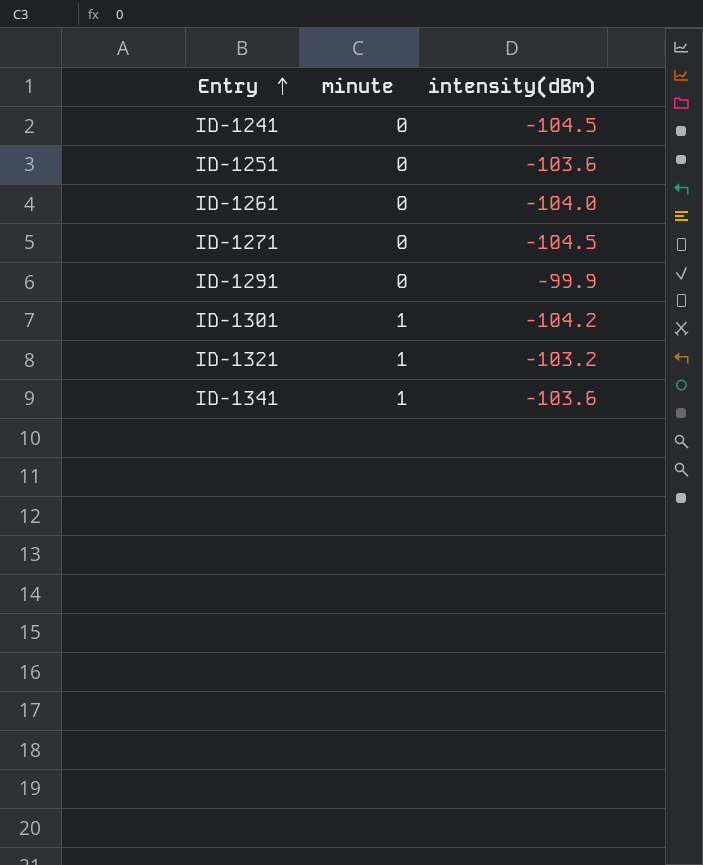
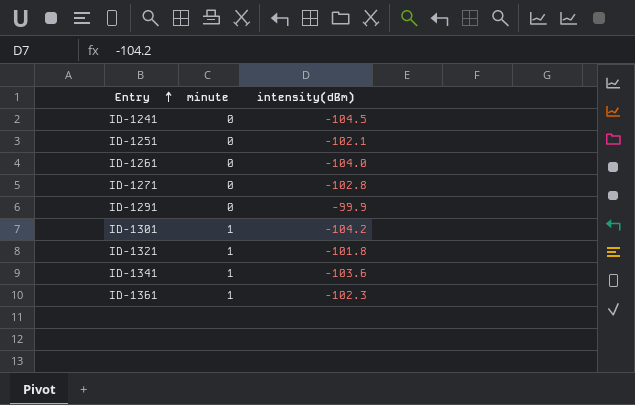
ID-1251 | intensity(dBm): -103.6 -> -102.1
ID-1271 | intensity(dBm): -104.5 -> -102.8
ID-1321 | intensity(dBm): -103.2 -> -101.8
row ID-1361: none -> 1 | -102.3

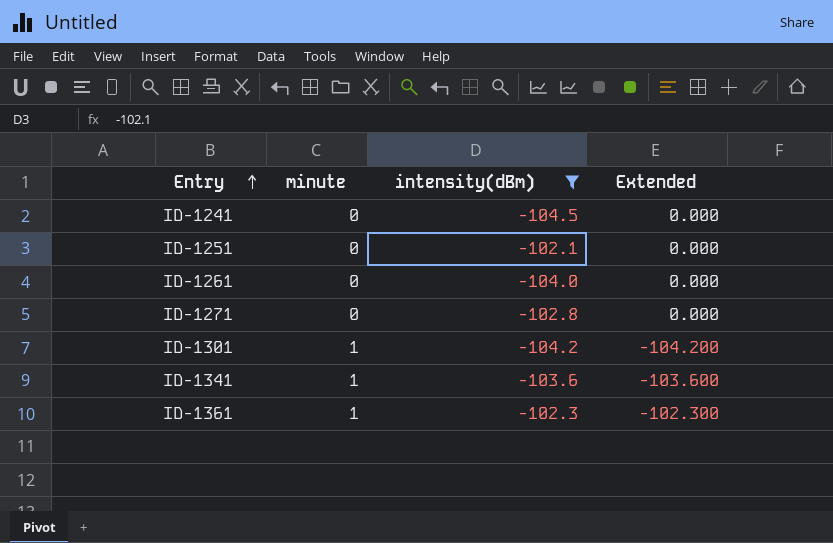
filter: none -> intensity(dBm) <= -102.1
column Extended | formula: none -> [minute] * [intensity(dBm)]

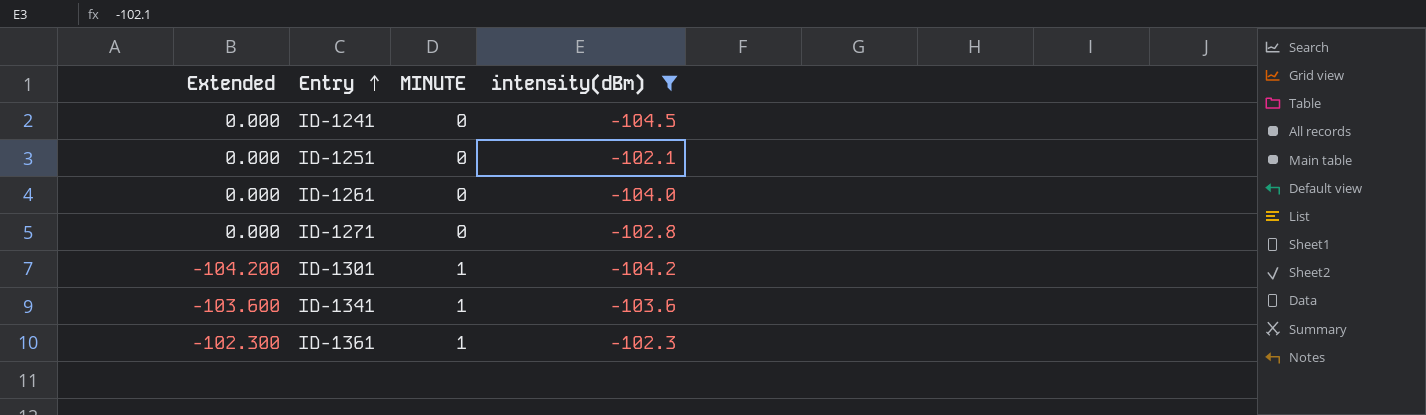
column Extended | position: 4 -> 1
column name: minute -> MINUTE

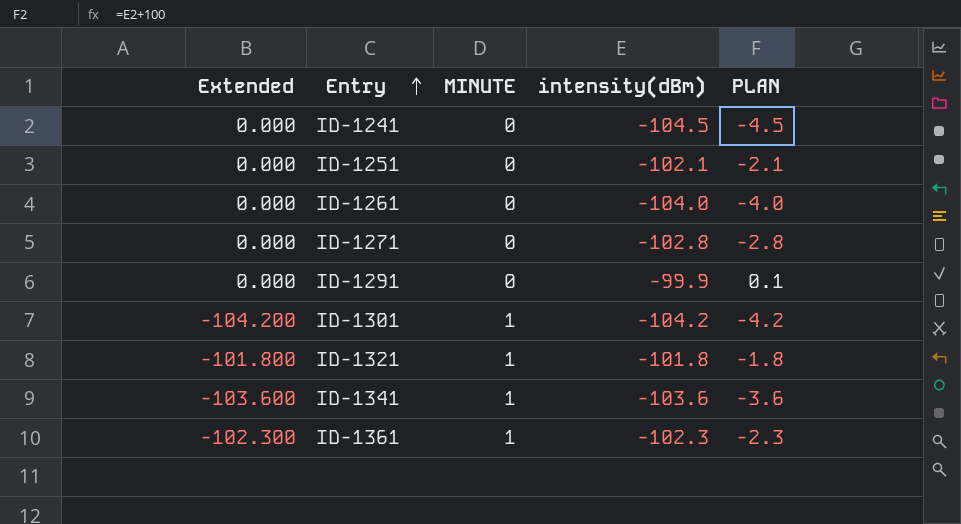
filter: intensity(dBm) <= -102.1 -> none
column PLAN | formula: none -> [intensity(dBm)] + 100

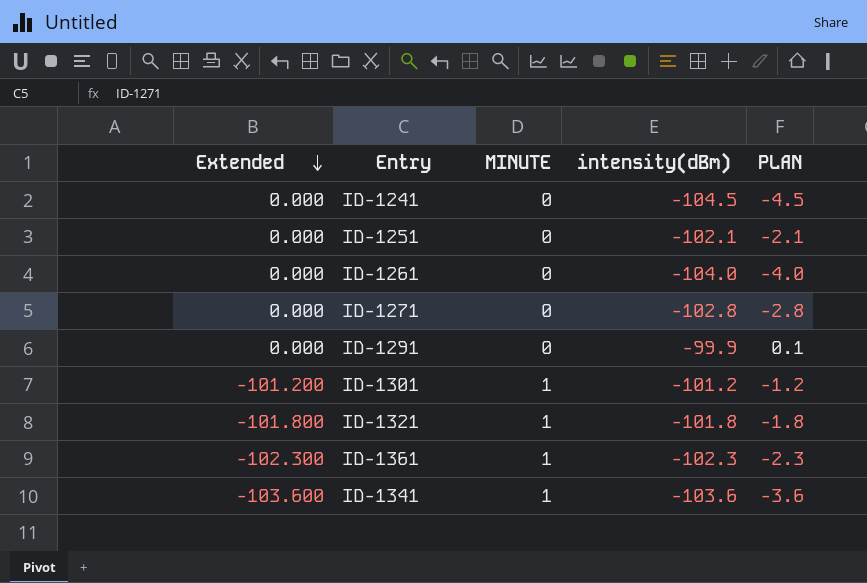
row order: Entry ascending -> Extended descending
ID-1301 | Extended: -104.200 -> -101.200
ID-1301 | intensity(dBm): -104.2 -> -101.2
ID-1301 | PLAN: -4.2 -> -1.2

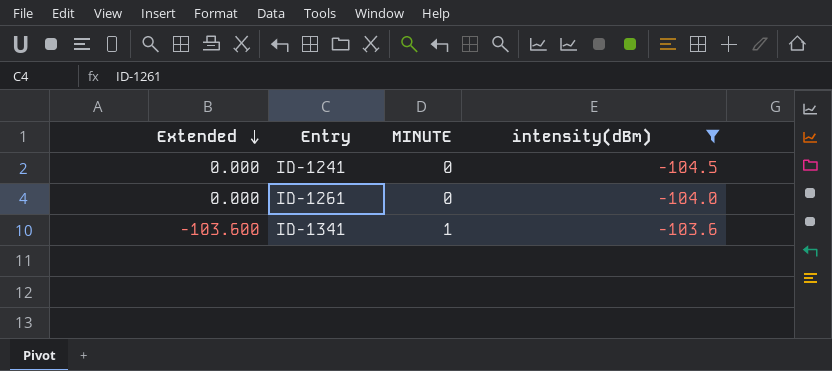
filter: none -> intensity(dBm) <= -103.6
column PLAN | formula: [intensity(dBm)] + 100 -> none

